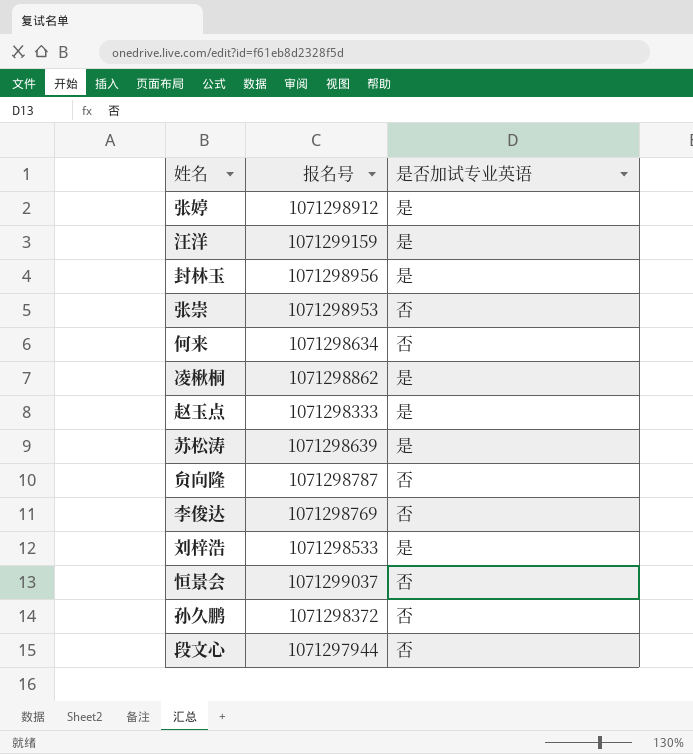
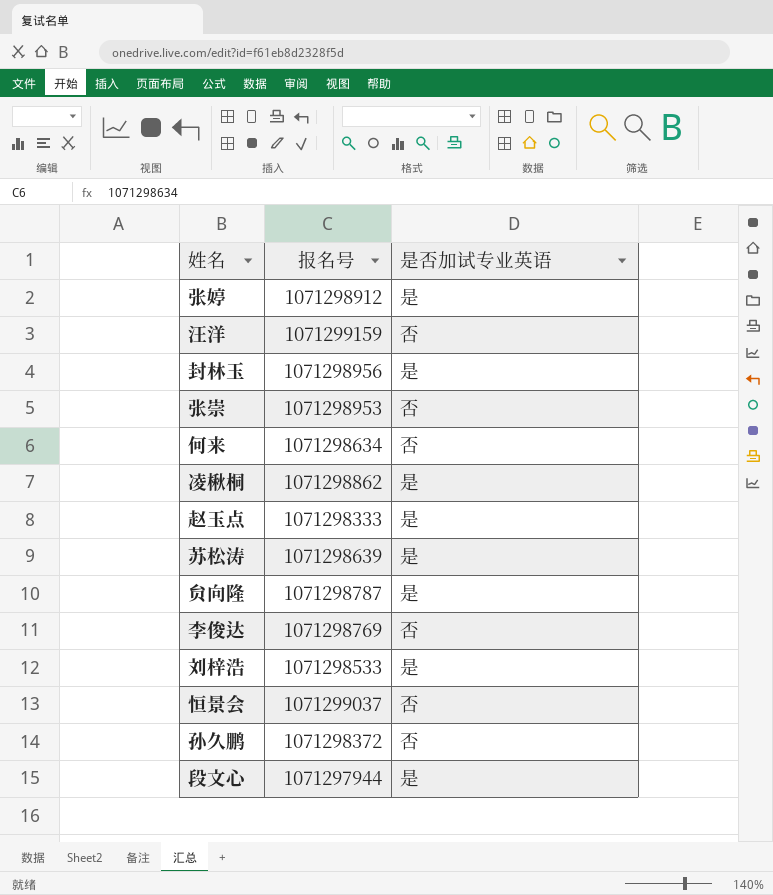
汪洋 | 是否加试专业英语: 是 -> 否
贠向隆 | 是否加试专业英语: 否 -> 是
段文心 | 是否加试专业英语: 否 -> 是

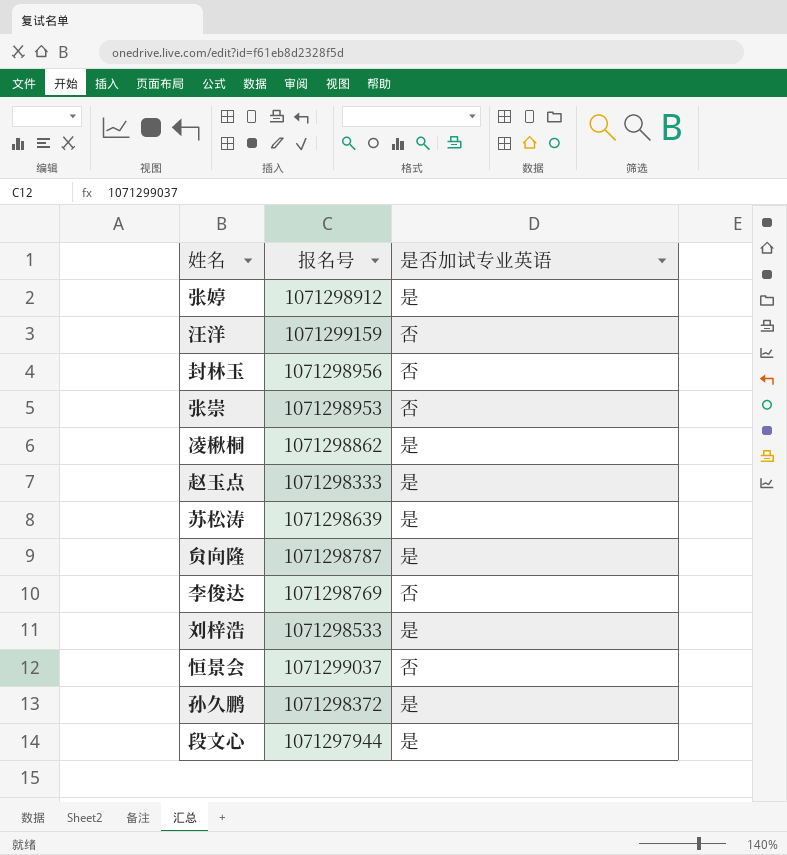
row 何来: 1071298634 | 否 -> none
封林玉 | 是否加试专业英语: 是 -> 否
孙久鹏 | 是否加试专业英语: 否 -> 是

